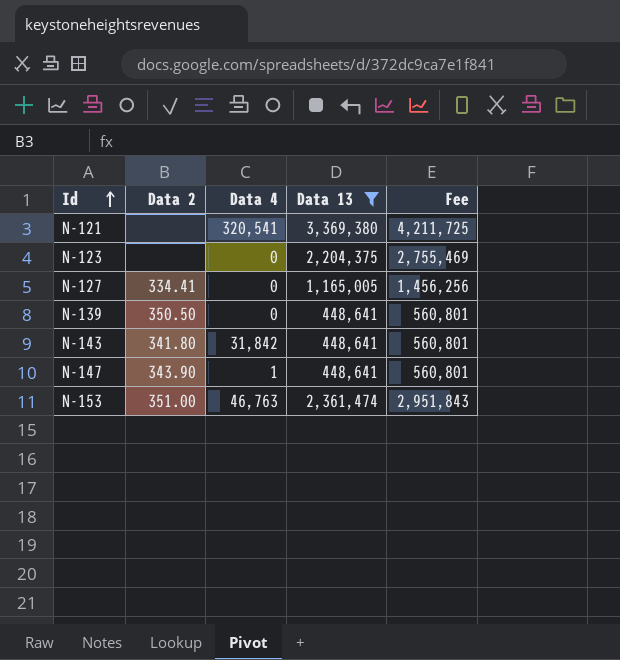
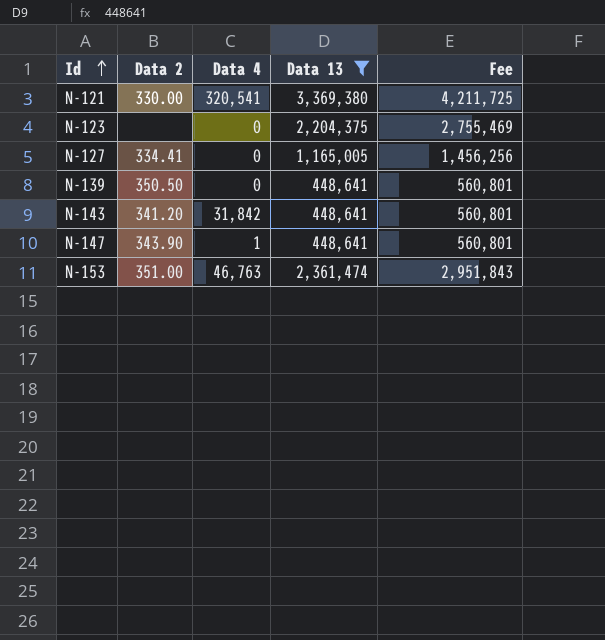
N-121 | Data 2: none -> 330.00
N-143 | Data 2: 341.80 -> 341.20

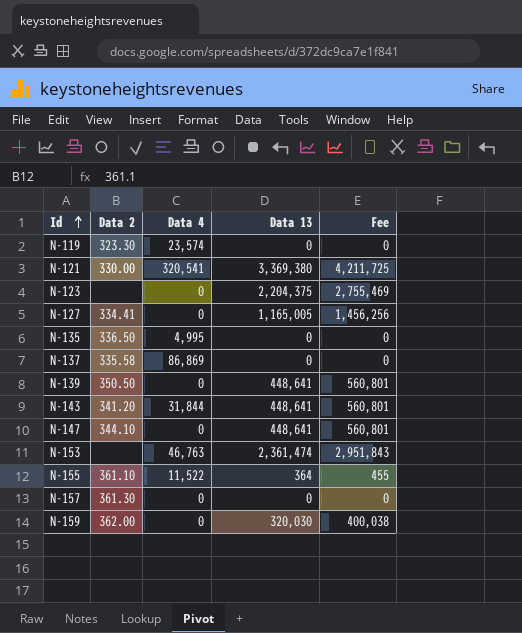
filter: Data 13 >= 448,641 -> none
N-143 | Data 4: 31,842 -> 31,844
N-147 | Data 2: 343.90 -> 344.10
N-147 | Data 4: 1 -> 0
N-153 | Data 2: 351.00 -> none

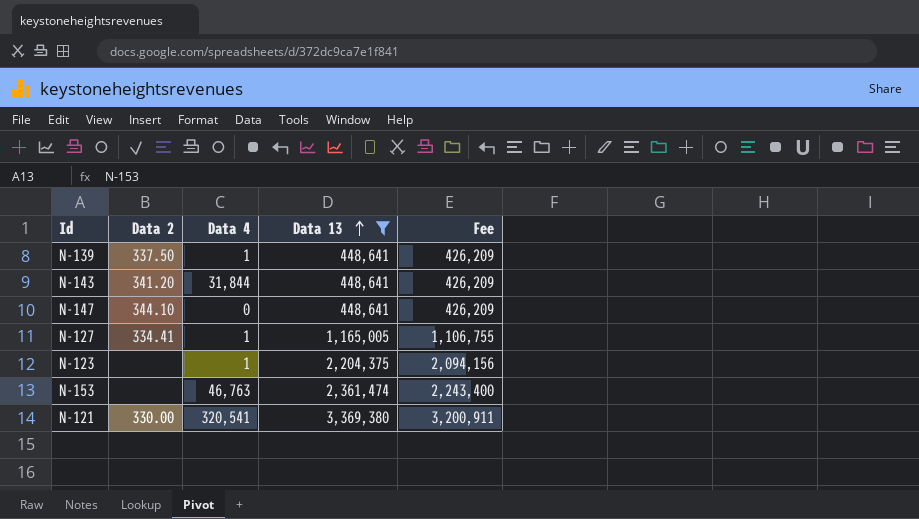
filter: none -> Data 13 >= 448,641
row order: Id ascending -> Data 13 ascending
column Fee | formula: [Data 13] * 1.25 -> [Data 13] * 0.95
N-139 | Data 2: 350.50 -> 337.50
N-139 | Data 4: 0 -> 1
N-127 | Data 4: 0 -> 1
N-123 | Data 4: 0 -> 1

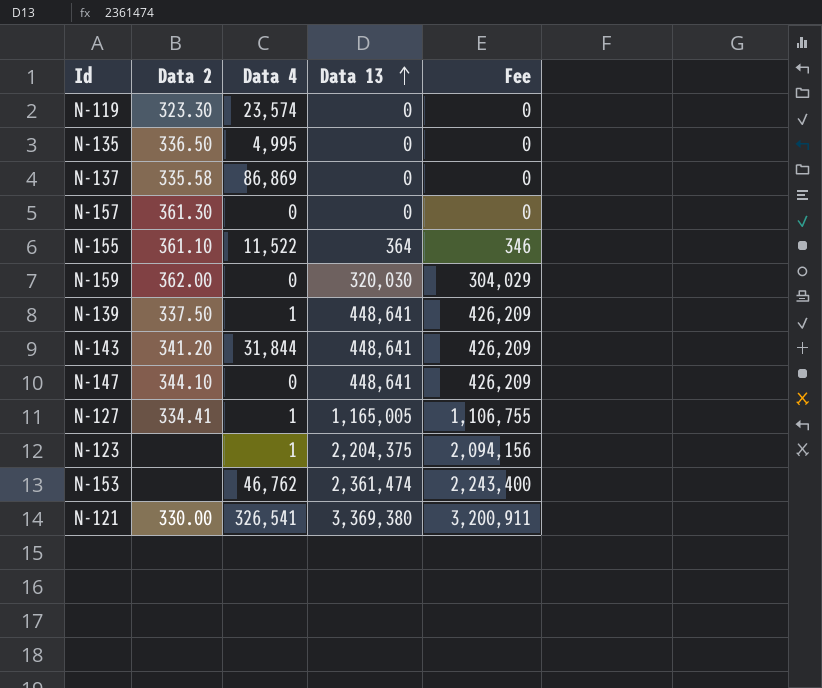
filter: Data 13 >= 448,641 -> none
N-153 | Data 4: 46,763 -> 46,762
N-121 | Data 4: 320,541 -> 326,541

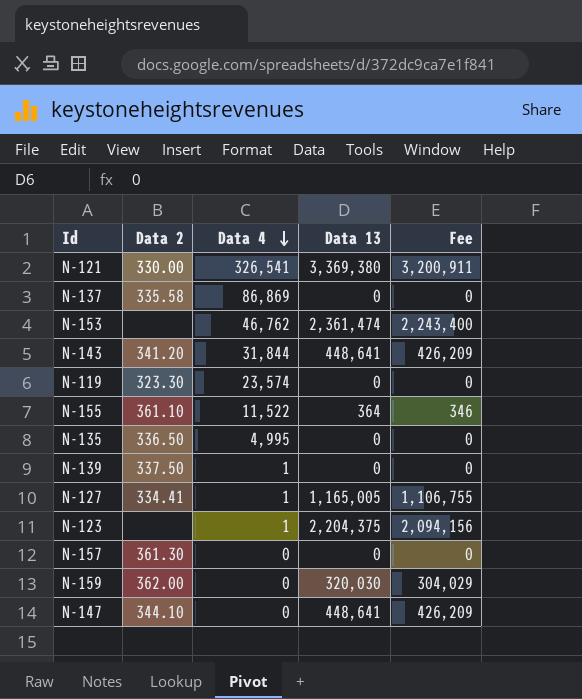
row order: Data 13 ascending -> Data 4 descending
N-139 | Data 13: 448,641 -> 0
N-139 | Fee: 426,209 -> 0

